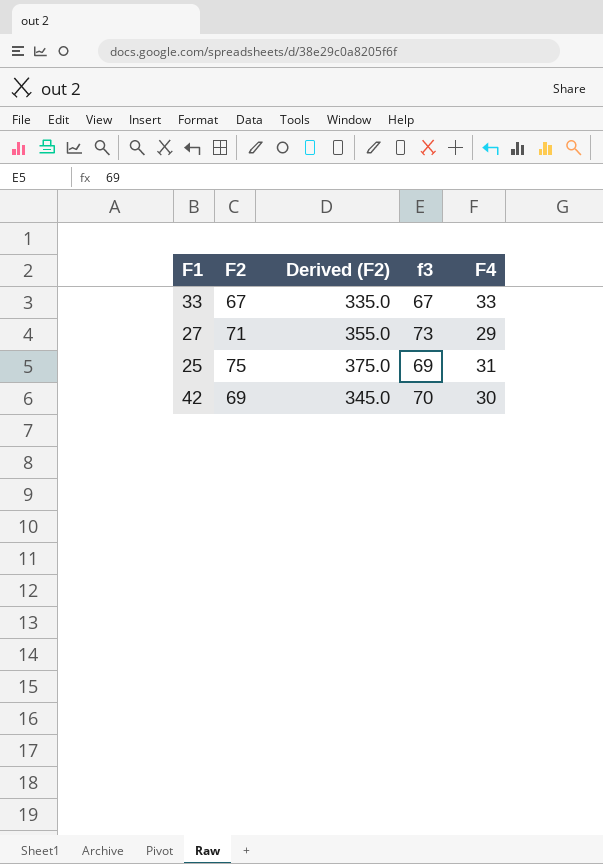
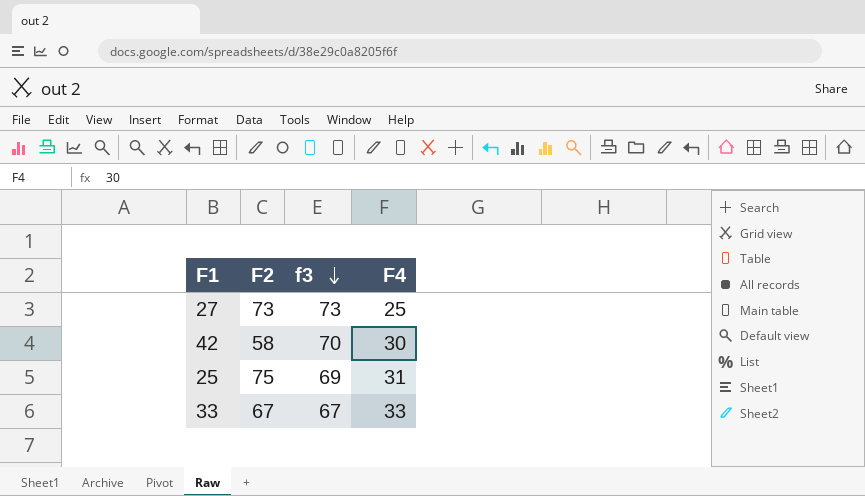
row order: none -> f3 descending
column Derived (F2) | formula: [F2] * 5 -> none
27 | F2: 71 -> 73
27 | F4: 29 -> 25
42 | F2: 69 -> 58

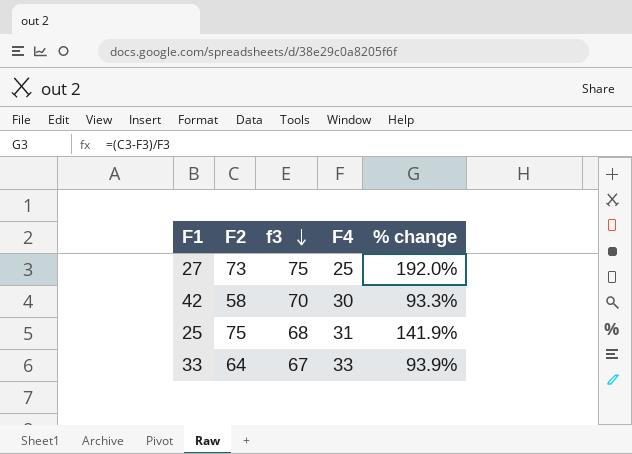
column % change | formula: none -> ([F2] - [F4]) / [F4]
27 | f3: 73 -> 75
25 | f3: 69 -> 68
33 | F2: 67 -> 64

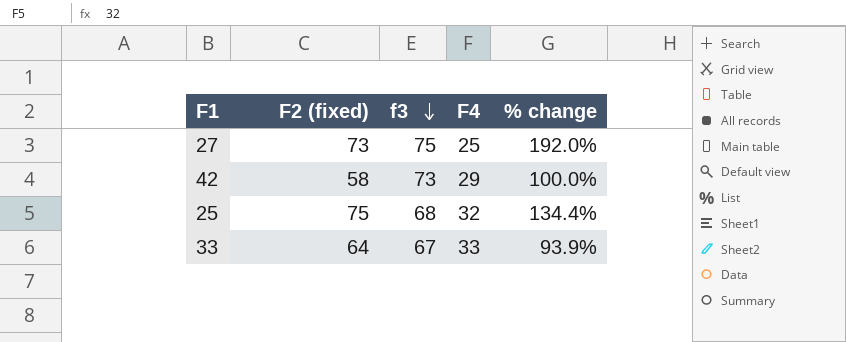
column name: F2 -> F2 (fixed)
42 | f3: 70 -> 73
42 | F4: 30 -> 29
42 | % change: 93.3% -> 100.0%
25 | F4: 31 -> 32
25 | % change: 141.9% -> 134.4%

